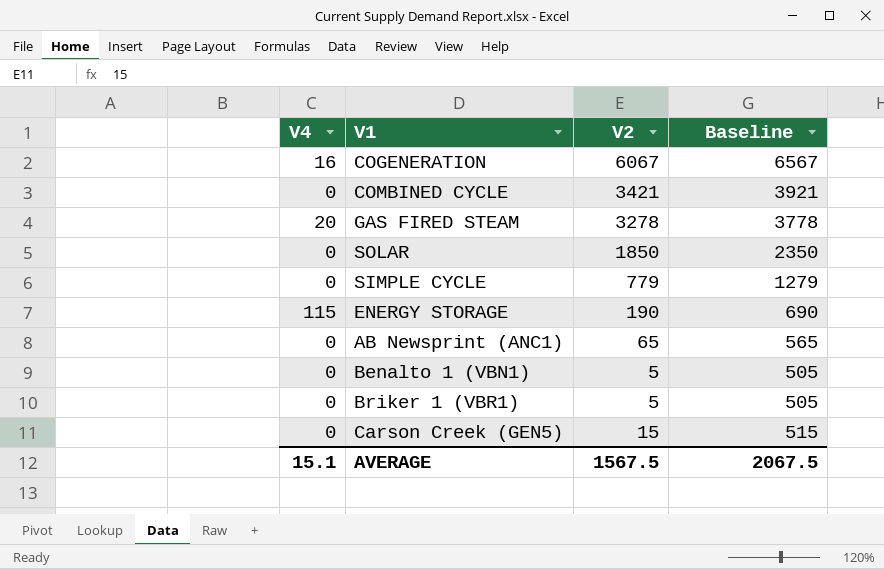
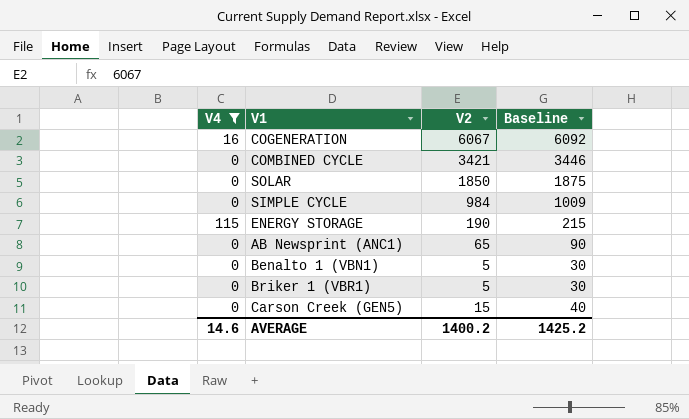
filter: none -> V4 != 20
column Baseline | formula: [V2] + 500 -> [V2] + 25
SIMPLE CYCLE | V2: 779 -> 984
AVERAGE | V4: 15.1 -> 14.6
AVERAGE | V2: 1567.5 -> 1400.2
AVERAGE | Baseline: 2067.5 -> 1425.2

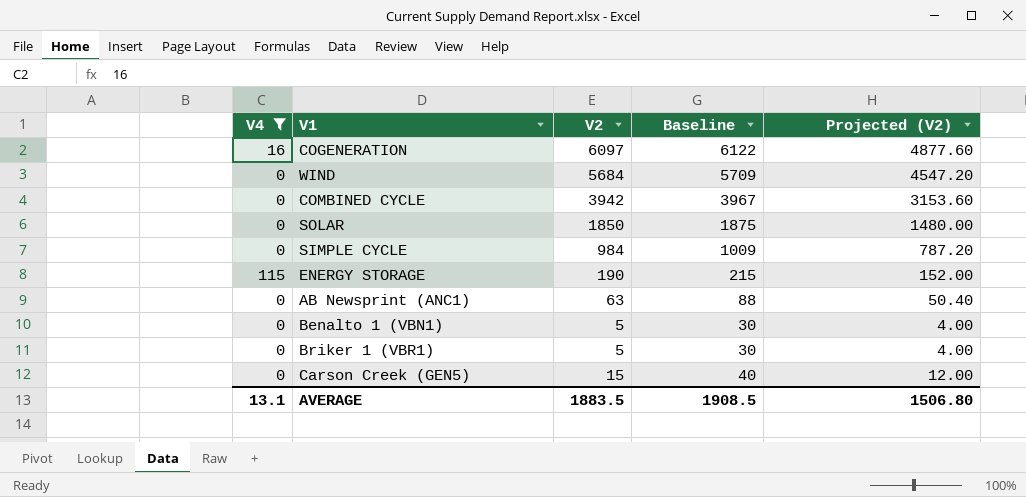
column Projected (V2) | formula: none -> [V2] * 0.8
COGENERATION | V2: 6067 -> 6097
COGENERATION | Baseline: 6092 -> 6122
row WIND: none -> 0 | 5684 | 5709 | 4547.20
COMBINED CYCLE | V2: 3421 -> 3942
COMBINED CYCLE | Baseline: 3446 -> 3967
AB Newsprint (ANC1) | V2: 65 -> 63
AB Newsprint (ANC1) | Baseline: 90 -> 88
AVERAGE | V4: 14.6 -> 13.1
AVERAGE | V2: 1400.2 -> 1883.5
AVERAGE | Baseline: 1425.2 -> 1908.5

